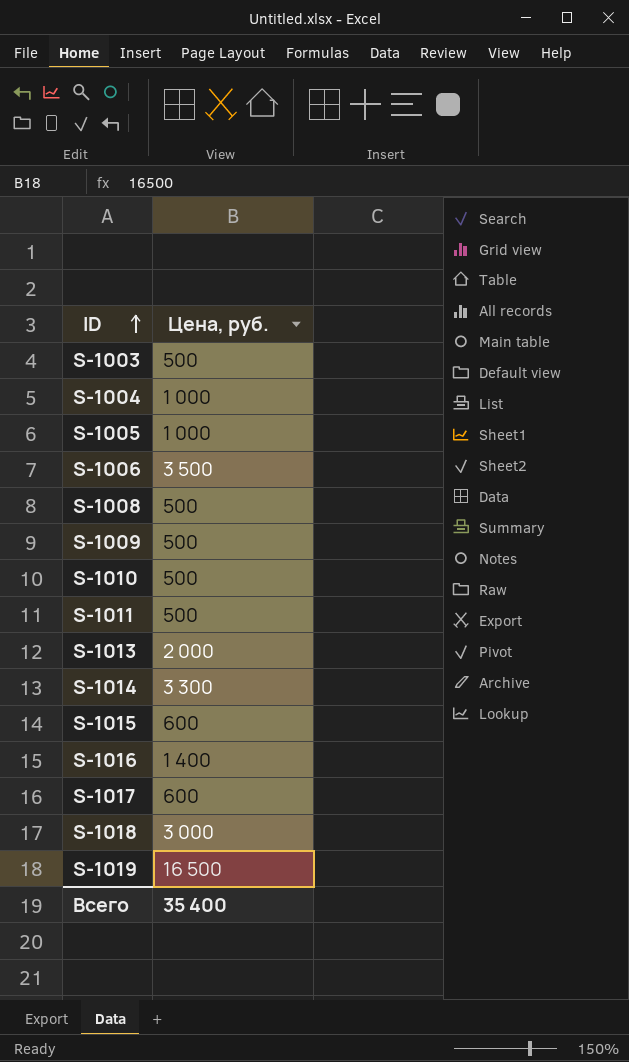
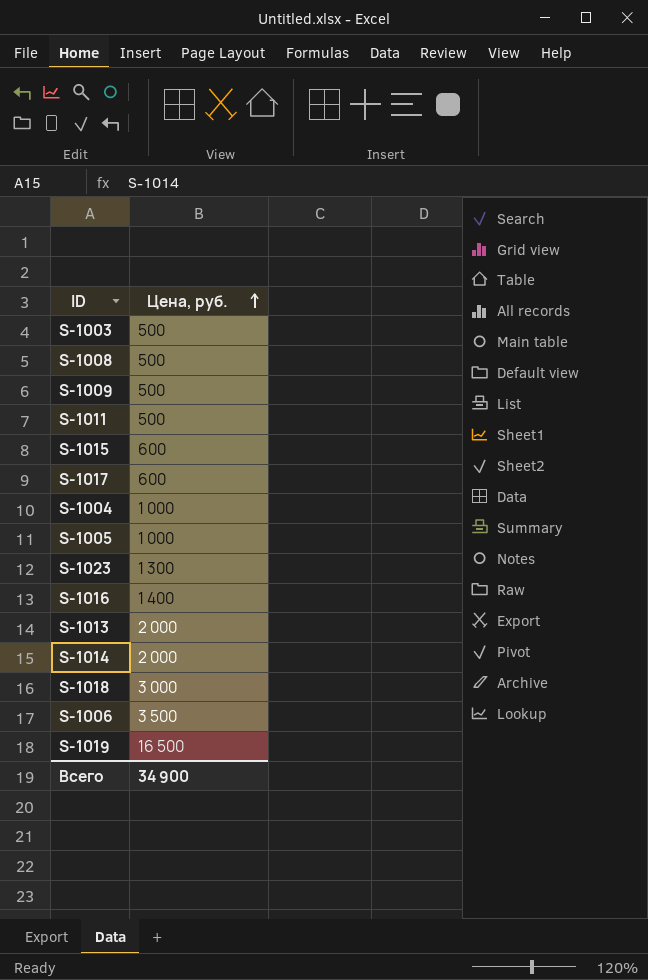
row order: ID ascending -> Цена, руб. ascending
row S-1010: 500 -> none
row S-1023: none -> 1 300
S-1014 | Цена, руб.: 3 300 -> 2 000
Всего | Цена, руб.: 35 400 -> 34 900

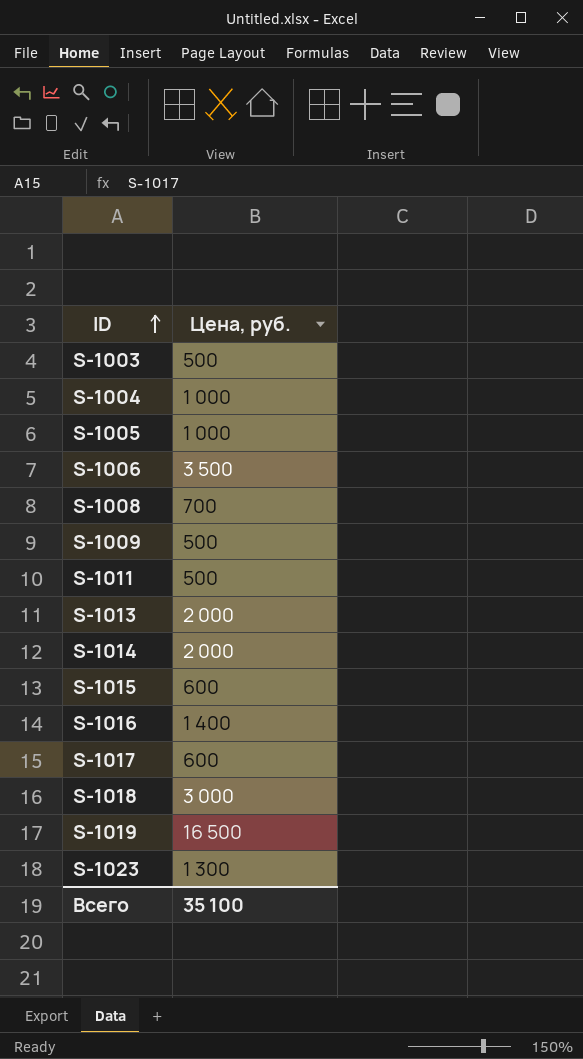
row order: Цена, руб. ascending -> ID ascending
S-1008 | Цена, руб.: 500 -> 700
Всего | Цена, руб.: 34 900 -> 35 100

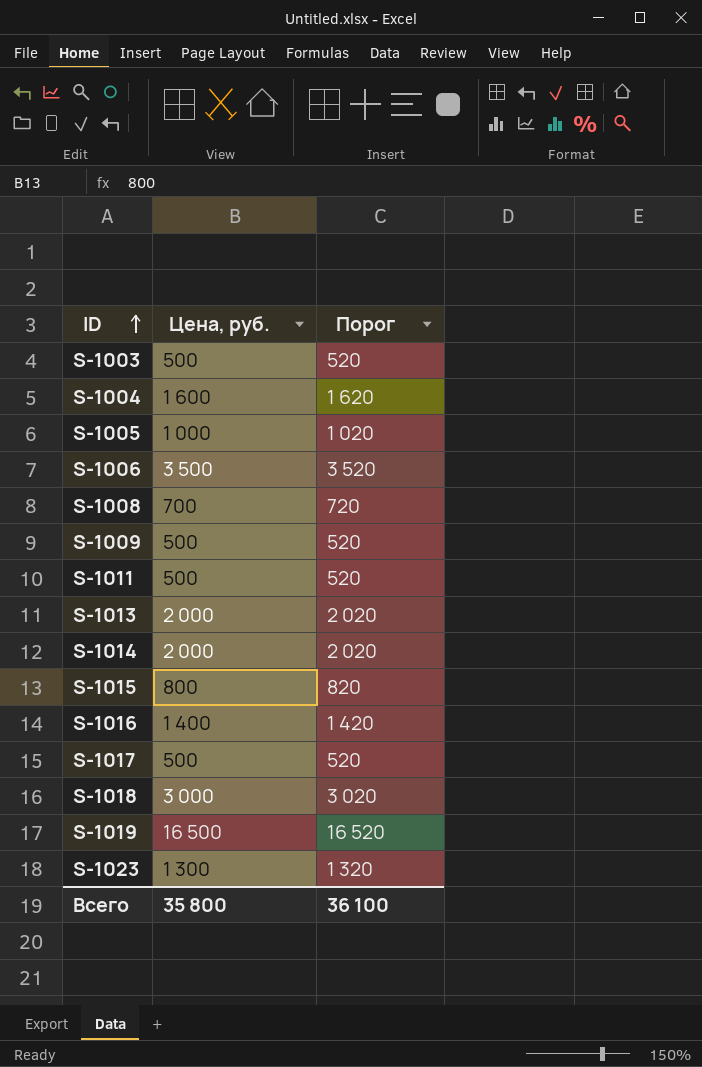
column Порог | formula: none -> [Цена, руб.] + 20
S-1004 | Цена, руб.: 1 000 -> 1 600
S-1015 | Цена, руб.: 600 -> 800
S-1017 | Цена, руб.: 600 -> 500
Всего | Цена, руб.: 35 100 -> 35 800

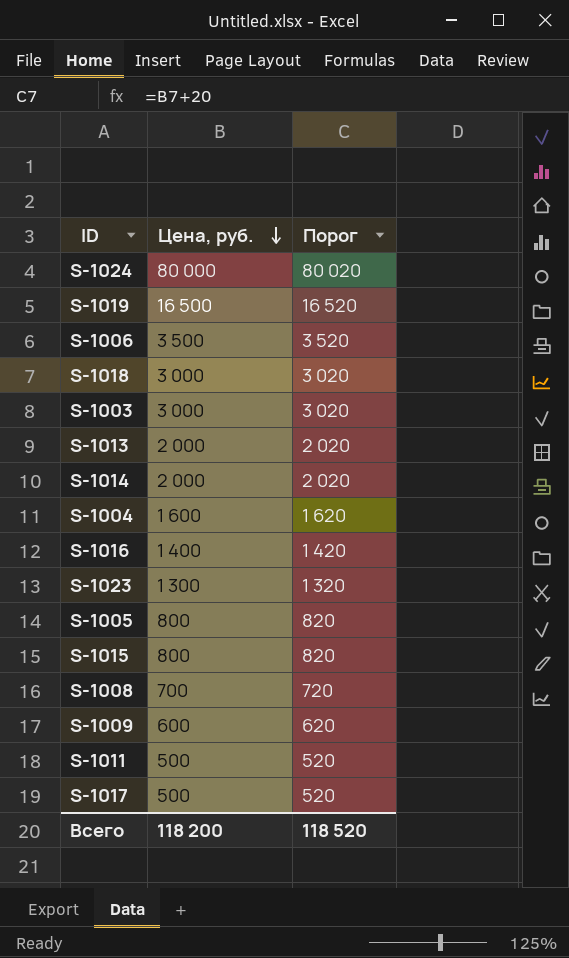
row order: ID ascending -> Цена, руб. descending
row S-1024: none -> 80 000 | 80 020
S-1003 | Цена, руб.: 500 -> 3 000
S-1003 | Порог: 520 -> 3 020
S-1005 | Цена, руб.: 1 000 -> 800
S-1005 | Порог: 1 020 -> 820
S-1009 | Цена, руб.: 500 -> 600
S-1009 | Порог: 520 -> 620
Всего | Цена, руб.: 35 800 -> 118 200
Всего | Порог: 36 100 -> 118 520

